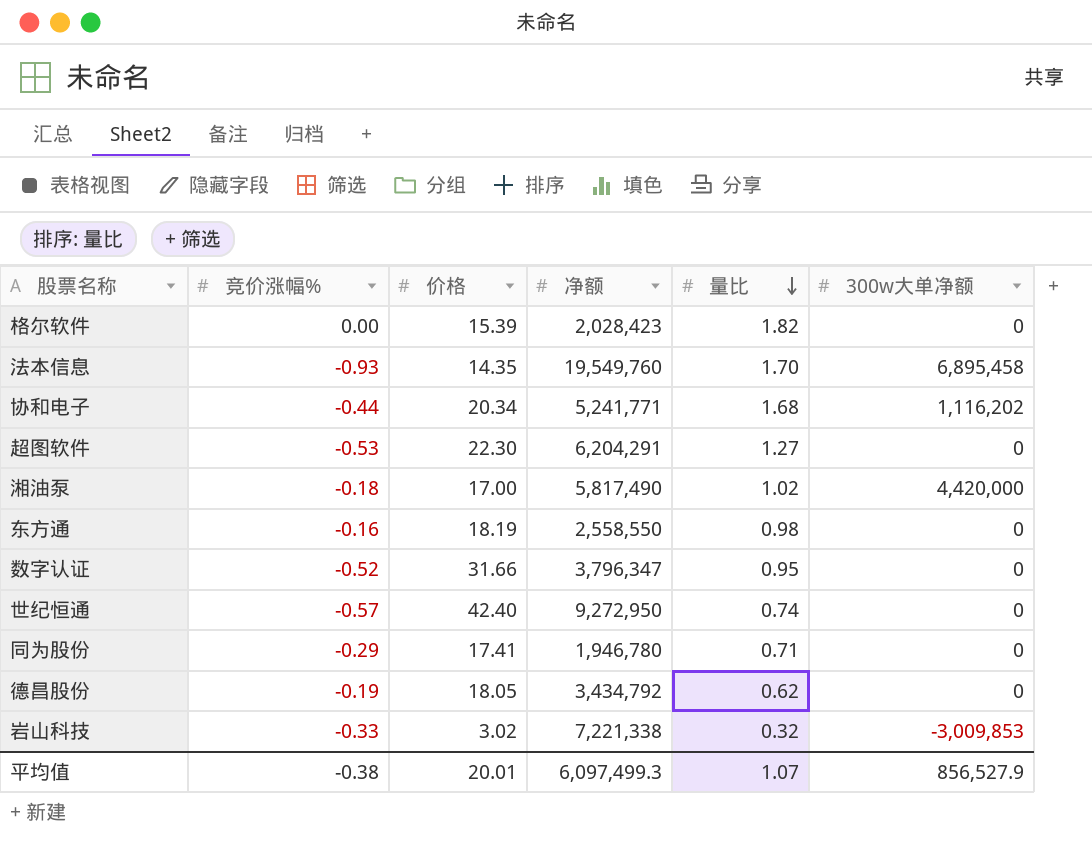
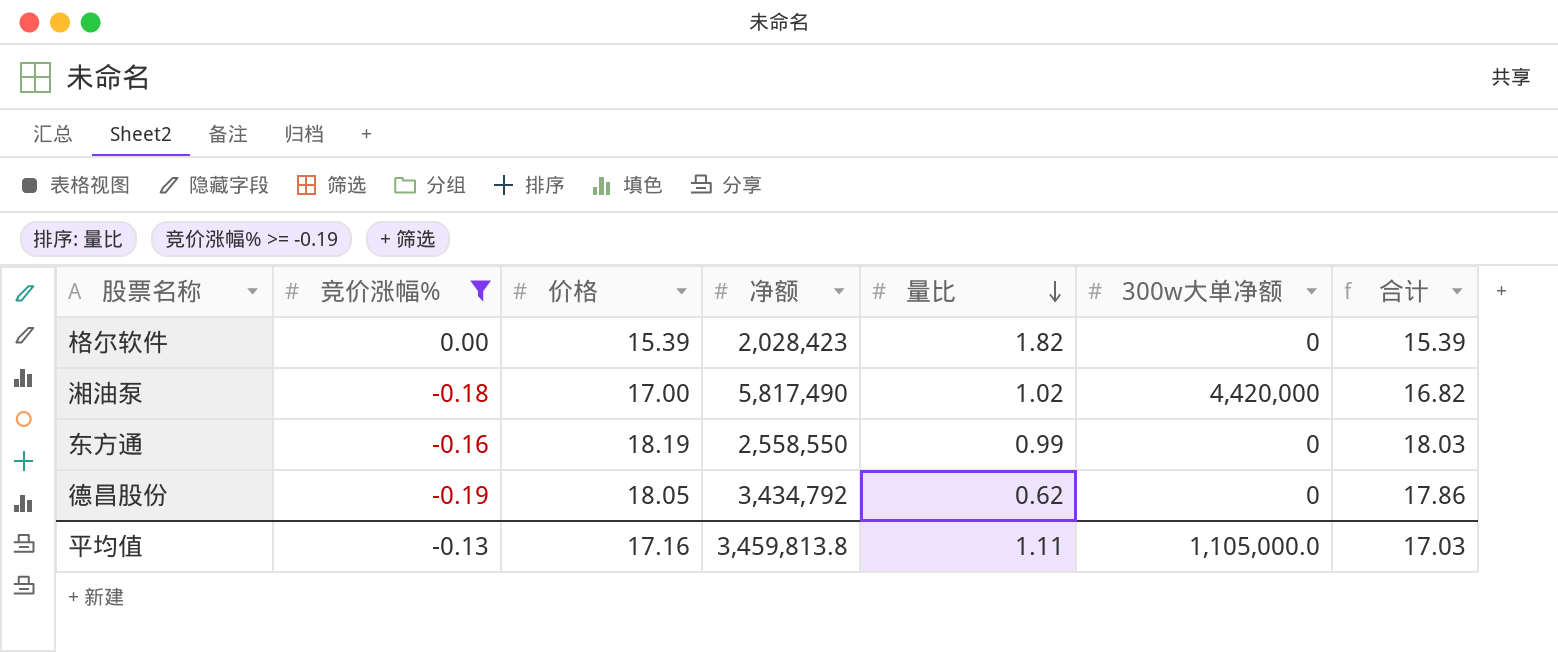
filter: none -> 竞价涨幅% >= -0.19
column 合计 | formula: none -> [竞价涨幅%] + [价格]
东方通 | 量比: 0.98 -> 0.99
平均值 | 竞价涨幅%: -0.38 -> -0.13
平均值 | 价格: 20.01 -> 17.16
平均值 | 净额: 6,097,499.3 -> 3,459,813.8
平均值 | 量比: 1.07 -> 1.11
平均值 | 300w大单净额: 856,527.9 -> 1,105,000.0

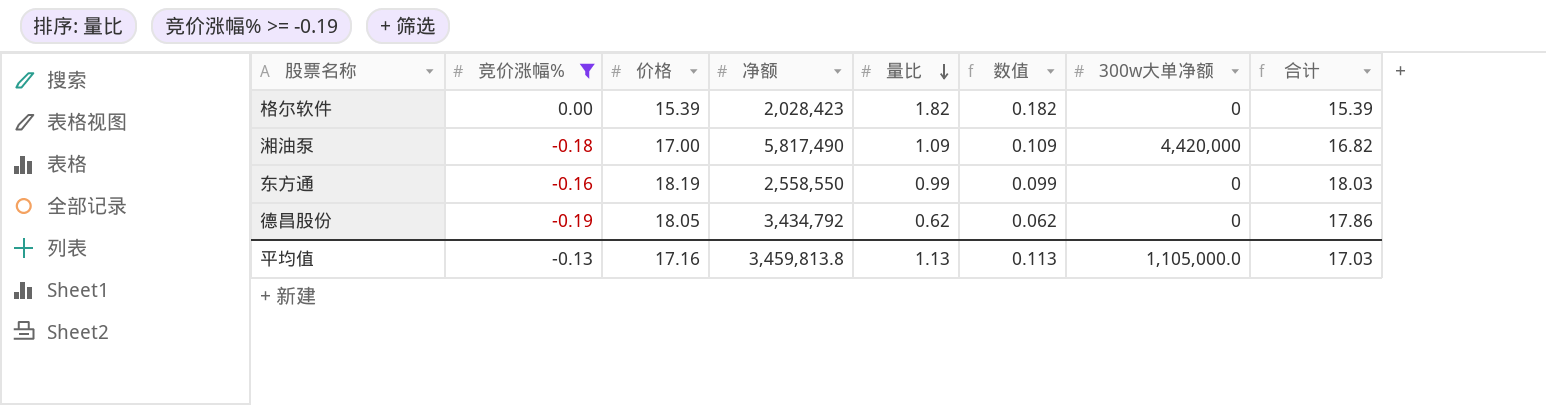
column 数值 | formula: none -> [量比] * 0.1
湘油泵 | 量比: 1.02 -> 1.09
平均值 | 量比: 1.11 -> 1.13

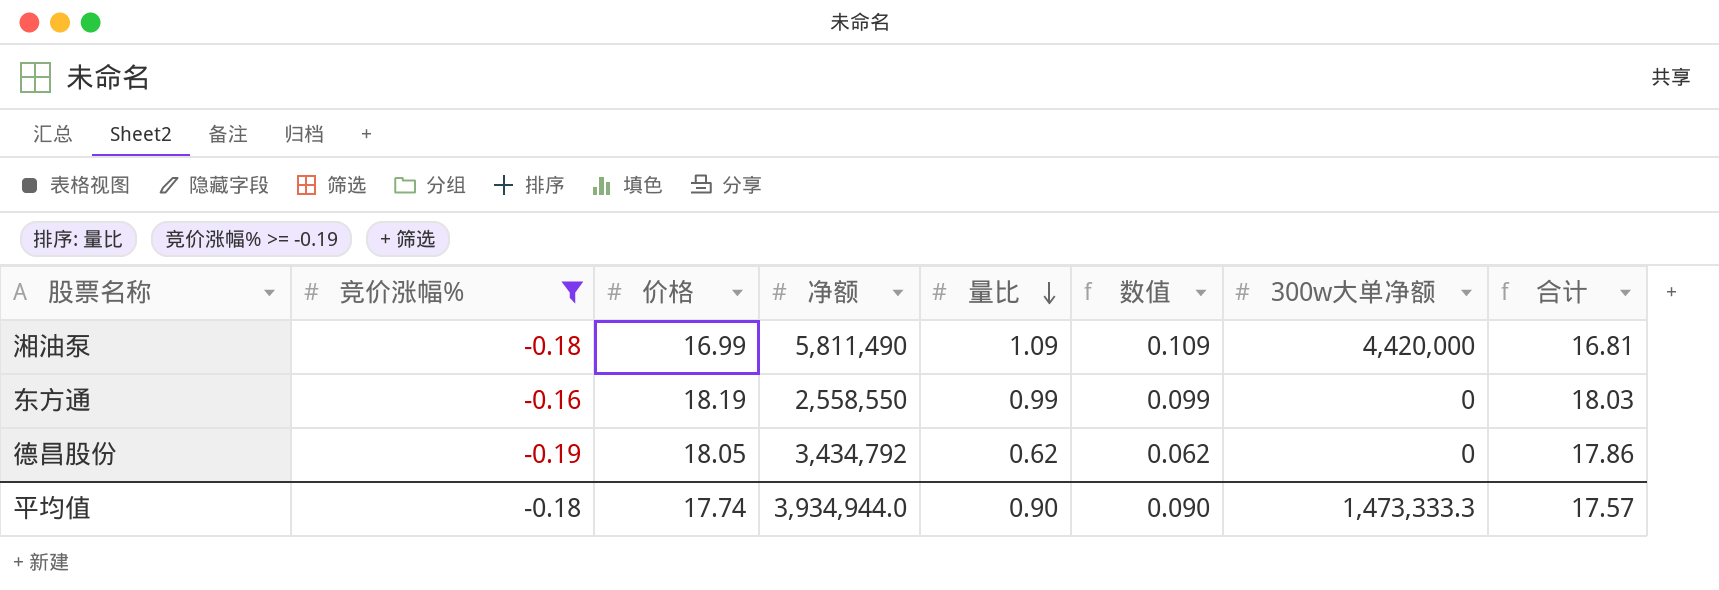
row 格尔软件: 0.00 | 15.39 | 2,028,423 | 1.82 | 0.182 | 0 | 15.39 -> none
湘油泵 | 价格: 17.00 -> 16.99
湘油泵 | 净额: 5,817,490 -> 5,811,490
湘油泵 | 合计: 16.82 -> 16.81
平均值 | 竞价涨幅%: -0.13 -> -0.18
平均值 | 价格: 17.16 -> 17.74
平均值 | 净额: 3,459,813.8 -> 3,934,944.0
平均值 | 量比: 1.13 -> 0.90
平均值 | 数值: 0.113 -> 0.090
平均值 | 300w大单净额: 1,105,000.0 -> 1,473,333.3
平均值 | 合计: 17.03 -> 17.57

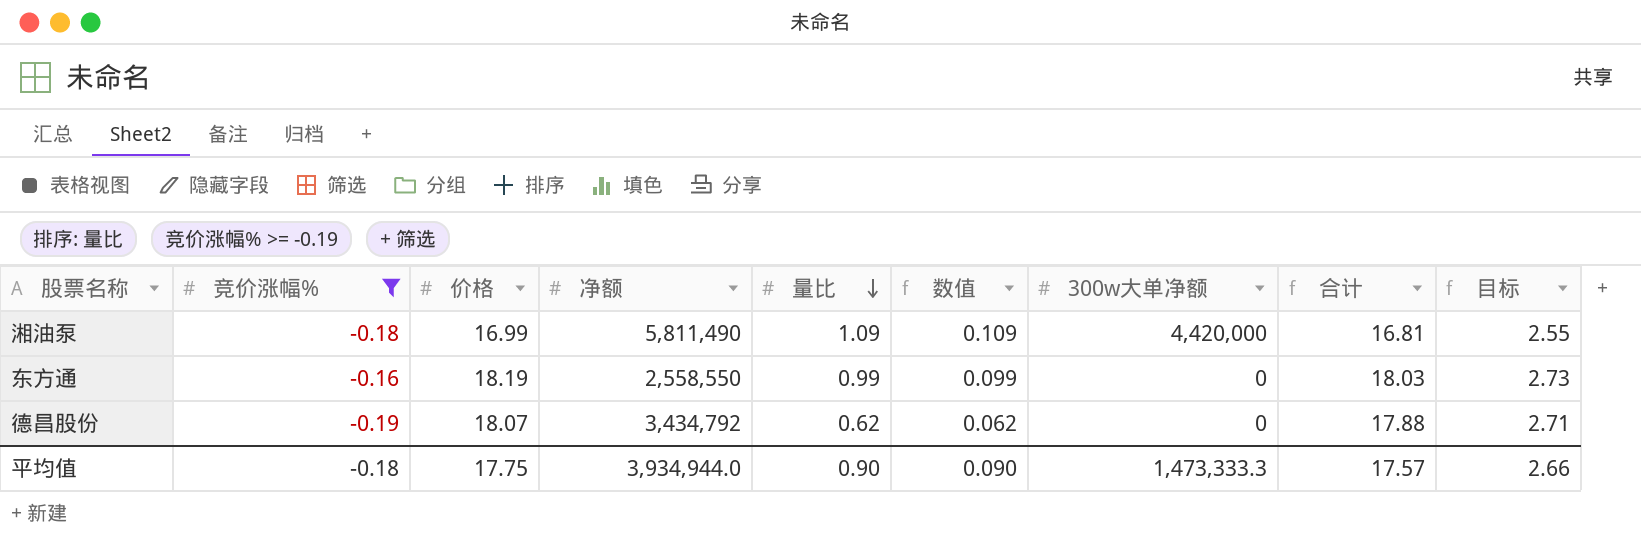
column 目标 | formula: none -> [价格] * 0.15
德昌股份 | 价格: 18.05 -> 18.07
德昌股份 | 合计: 17.86 -> 17.88
平均值 | 价格: 17.74 -> 17.75

